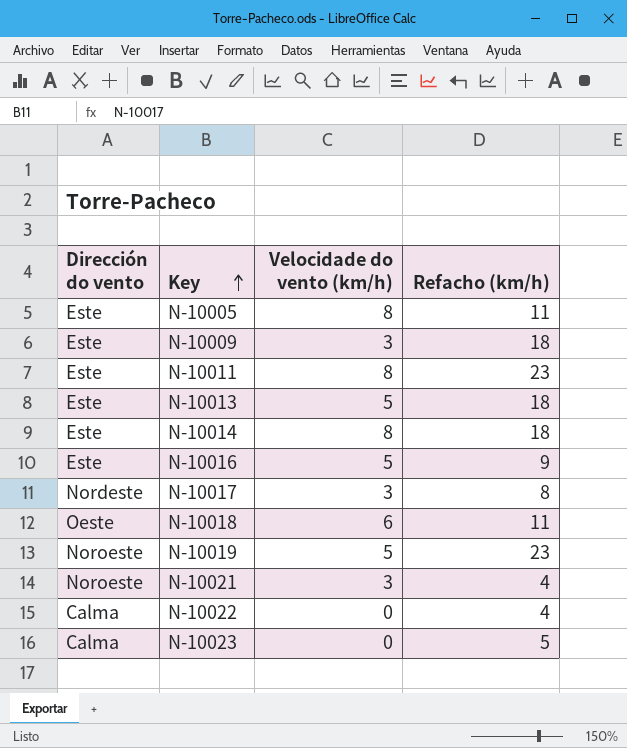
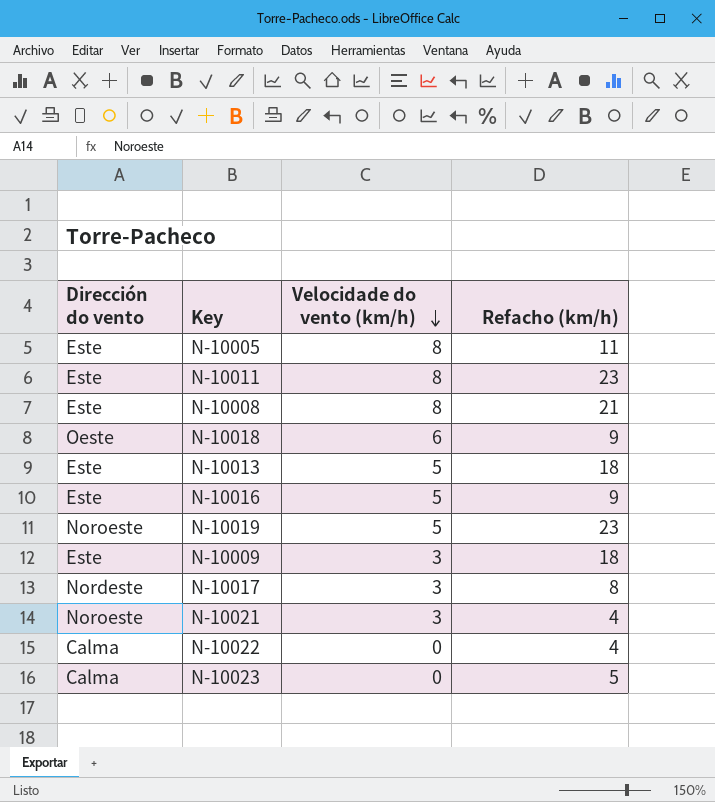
row order: Key ascending -> Velocidade do vento (km/h) descending
row N-10014: Este | 8 | 18 -> none
row N-10008: none -> Este | 8 | 21
N-10018 | Refacho (km/h): 11 -> 9

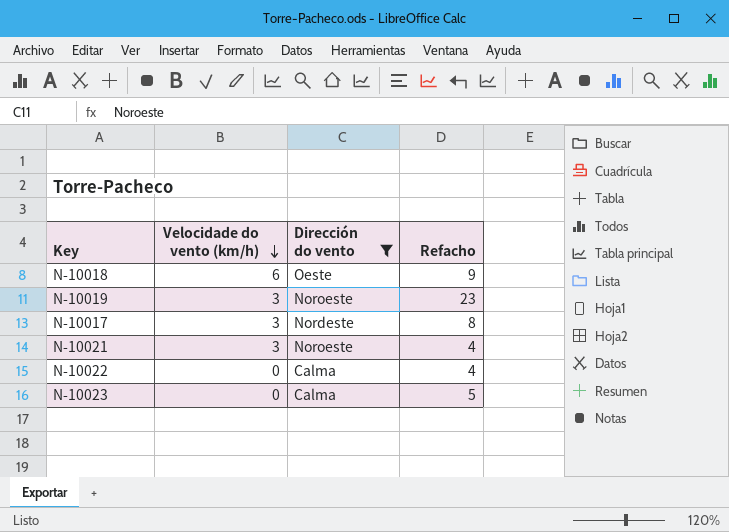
filter: none -> Dirección do vento != Este
column Dirección do vento | position: 1 -> 3
column name: Refacho (km/h) -> Refacho
N-10019 | Velocidade do vento (km/h): 5 -> 3

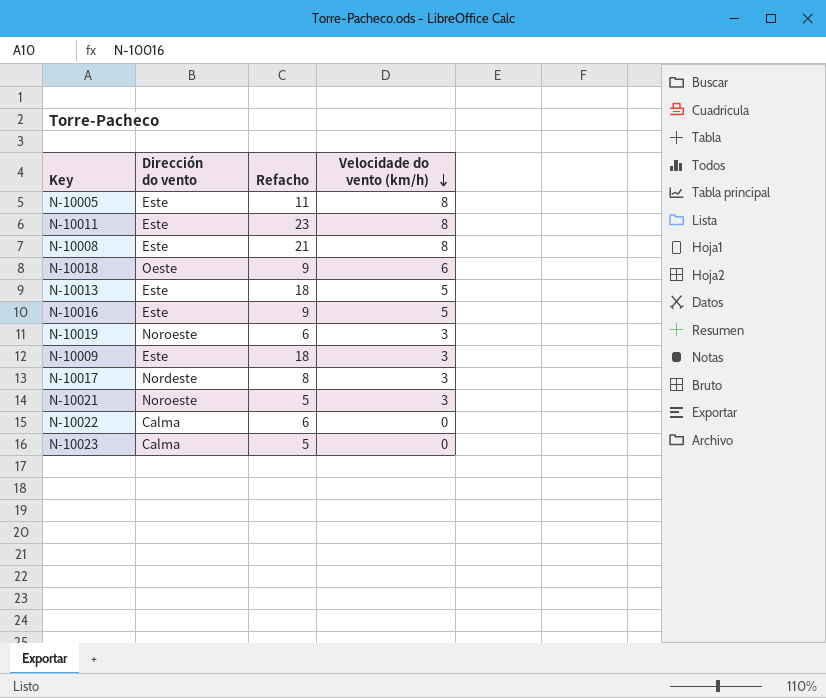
filter: Dirección do vento != Este -> none
column Velocidade do vento (km/h) | position: 2 -> 4
N-10019 | Refacho: 23 -> 6
N-10021 | Refacho: 4 -> 5
N-10022 | Refacho: 4 -> 6

